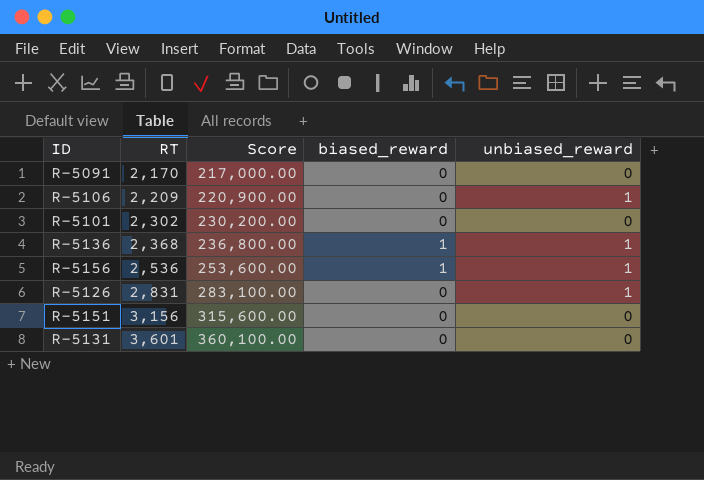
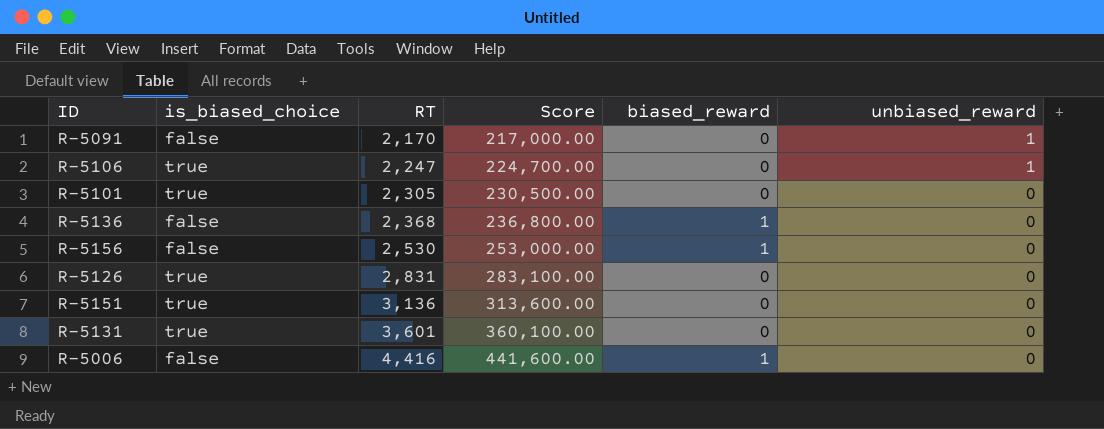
column is_biased_choice | position: none -> 2
R-5091 | unbiased_reward: 0 -> 1
R-5106 | RT: 2,209 -> 2,247
R-5106 | Score: 220,900.00 -> 224,700.00
R-5101 | RT: 2,302 -> 2,305
R-5101 | Score: 230,200.00 -> 230,500.00
R-5136 | unbiased_reward: 1 -> 0
R-5156 | RT: 2,536 -> 2,530
R-5156 | Score: 253,600.00 -> 253,000.00
R-5156 | unbiased_reward: 1 -> 0
R-5126 | unbiased_reward: 1 -> 0
R-5151 | RT: 3,156 -> 3,136
R-5151 | Score: 315,600.00 -> 313,600.00
row R-5006: none -> false | 4,416 | 441,600.00 | 1 | 0

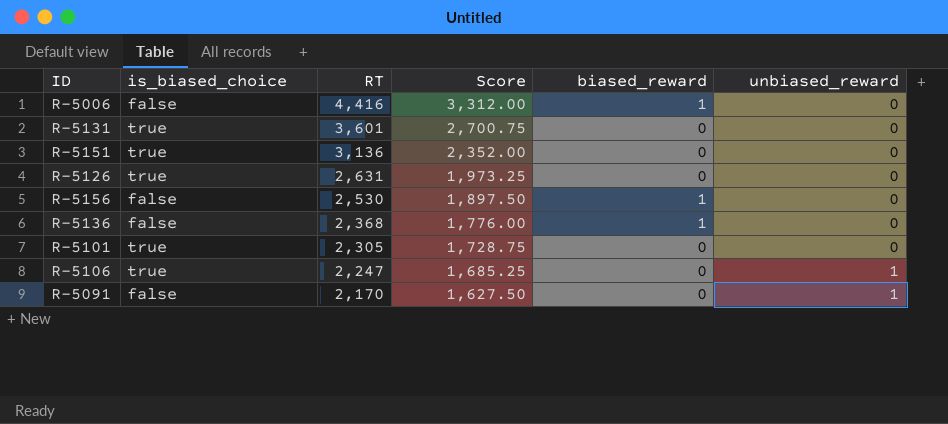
row order: RT ascending -> RT descending
column Score | formula: [RT] * 100 -> [RT] * 0.75
R-5126 | RT: 2,831 -> 2,631

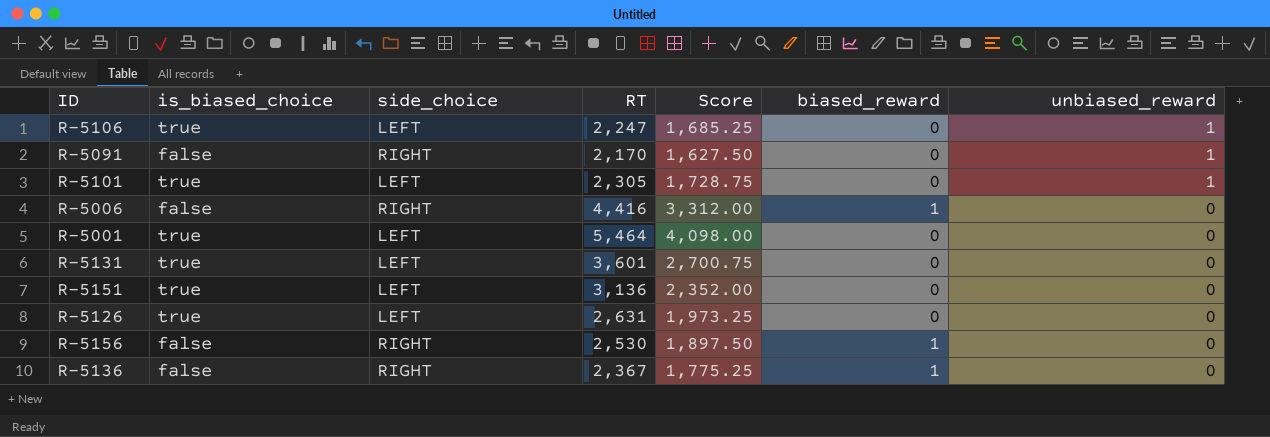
row order: RT descending -> unbiased_reward descending
column side_choice | position: none -> 3
R-5101 | unbiased_reward: 0 -> 1
row R-5001: none -> true | LEFT | 5,464 | 4,098.00 | 0 | 0
R-5136 | RT: 2,368 -> 2,367
R-5136 | Score: 1,776.00 -> 1,775.25

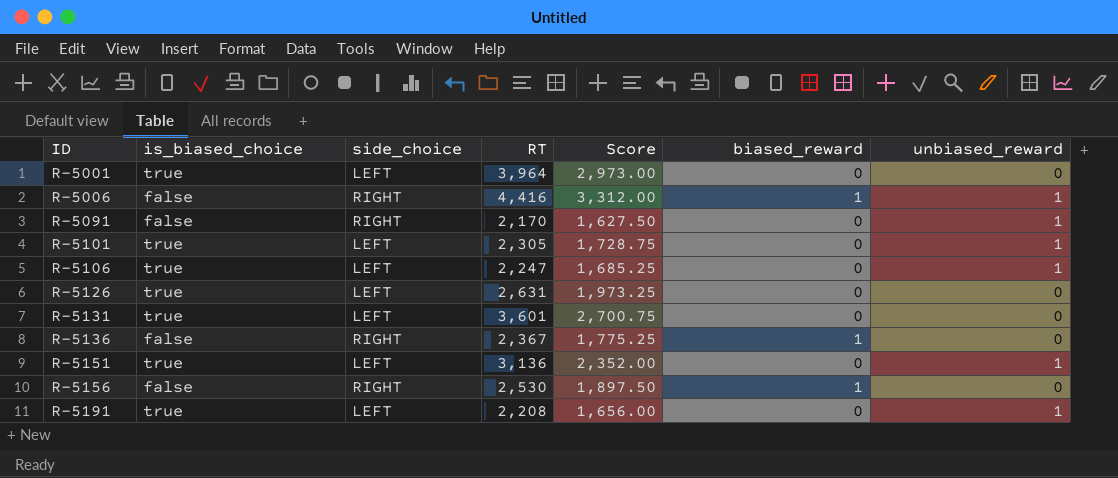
row order: unbiased_reward descending -> ID ascending
R-5001 | RT: 5,464 -> 3,964
R-5001 | Score: 4,098.00 -> 2,973.00
R-5006 | unbiased_reward: 0 -> 1
R-5151 | unbiased_reward: 0 -> 1
row R-5191: none -> true | LEFT | 2,208 | 1,656.00 | 0 | 1

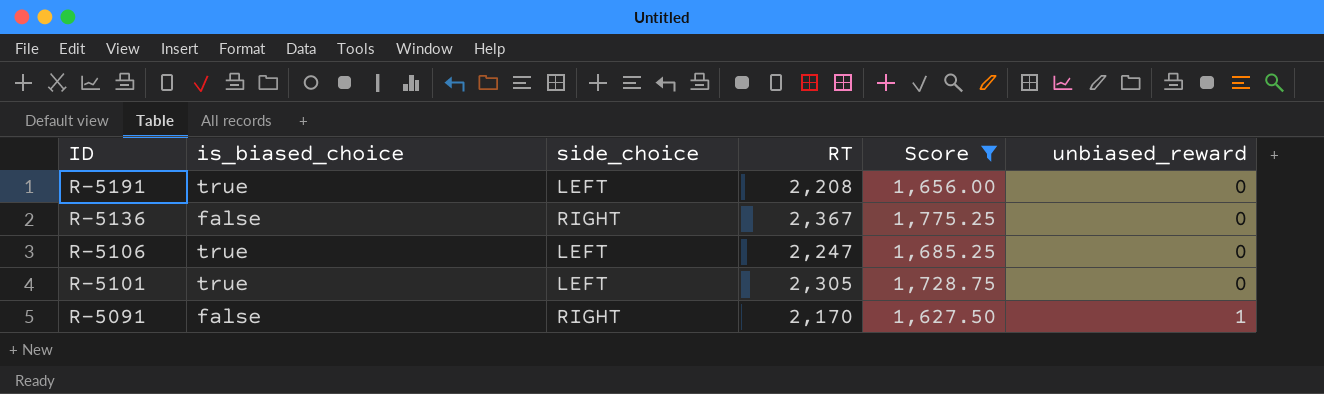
filter: none -> Score <= 1,775.25
row order: ID ascending -> ID descending
column biased_reward | position: 6 -> none
R-5191 | unbiased_reward: 1 -> 0
R-5106 | unbiased_reward: 1 -> 0
R-5101 | unbiased_reward: 1 -> 0

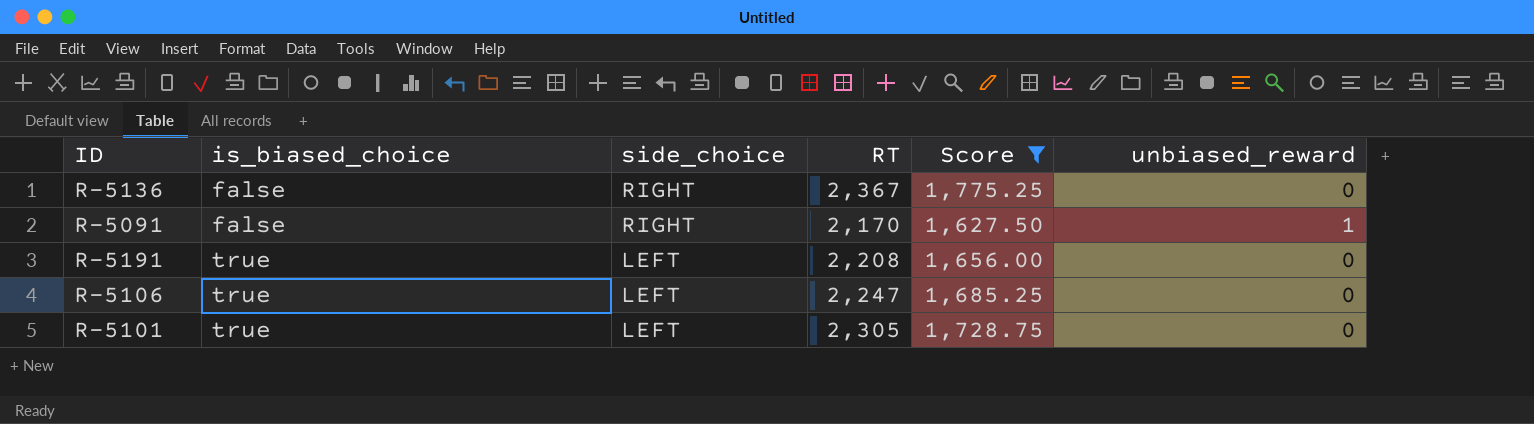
row order: ID descending -> is_biased_choice ascending

